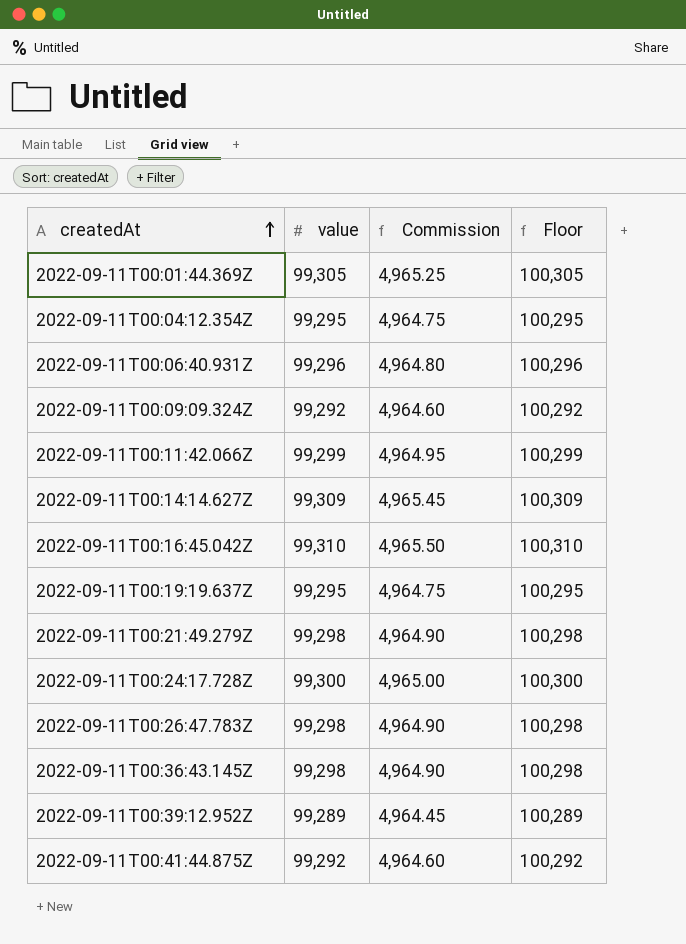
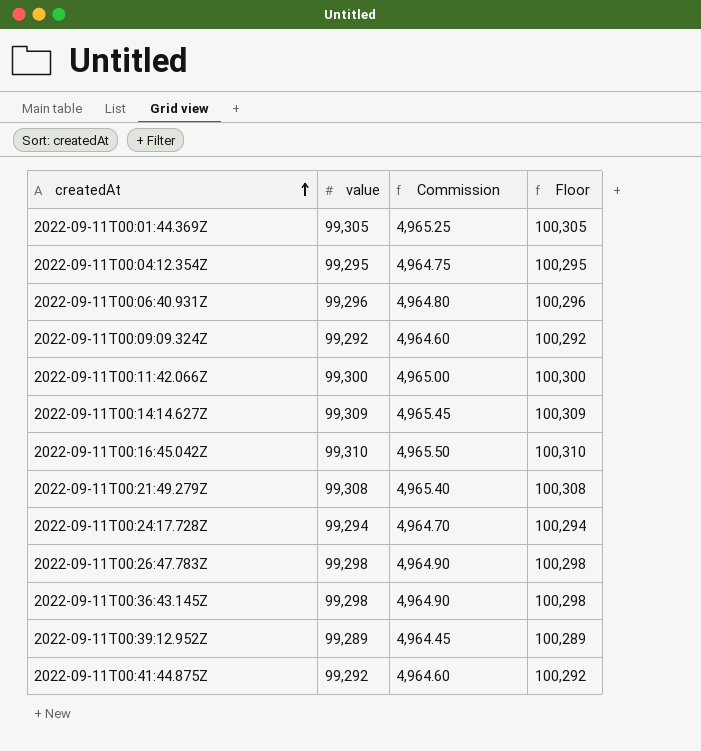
row 2022-09-11T00:19:19.637Z: 99,295 | 4,964.75 | 100,295 -> none
2022-09-11T00:11:42.066Z | value: 99,299 -> 99,300
2022-09-11T00:11:42.066Z | Commission: 4,964.95 -> 4,965.00
2022-09-11T00:11:42.066Z | Floor: 100,299 -> 100,300
2022-09-11T00:21:49.279Z | value: 99,298 -> 99,308
2022-09-11T00:21:49.279Z | Commission: 4,964.90 -> 4,965.40
2022-09-11T00:21:49.279Z | Floor: 100,298 -> 100,308
2022-09-11T00:24:17.728Z | value: 99,300 -> 99,294
2022-09-11T00:24:17.728Z | Commission: 4,965.00 -> 4,964.70
2022-09-11T00:24:17.728Z | Floor: 100,300 -> 100,294

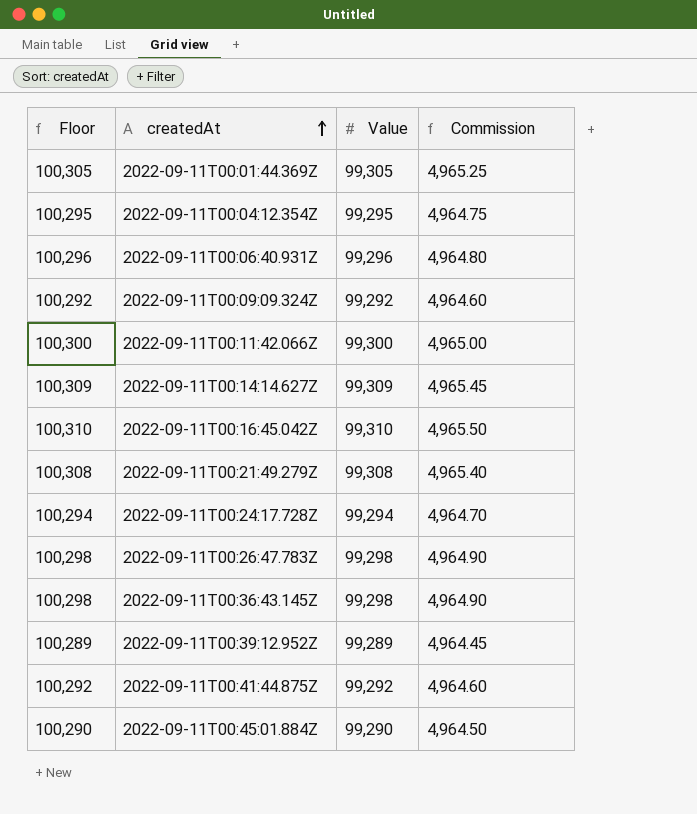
column Floor | position: 4 -> 1
column name: value -> Value
row 2022-09-11T00:45:01.884Z: none -> 100,290 | 99,290 | 4,964.50

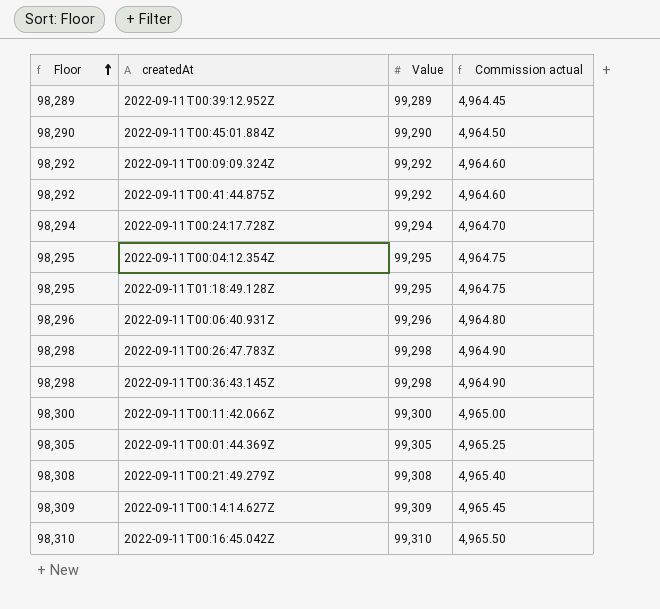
row order: createdAt ascending -> Floor ascending
column Floor | formula: [Value] + 1000 -> [Value] - 1000
column name: Commission -> Commission actual
row 2022-09-11T01:18:49.128Z: none -> 98,295 | 99,295 | 4,964.75

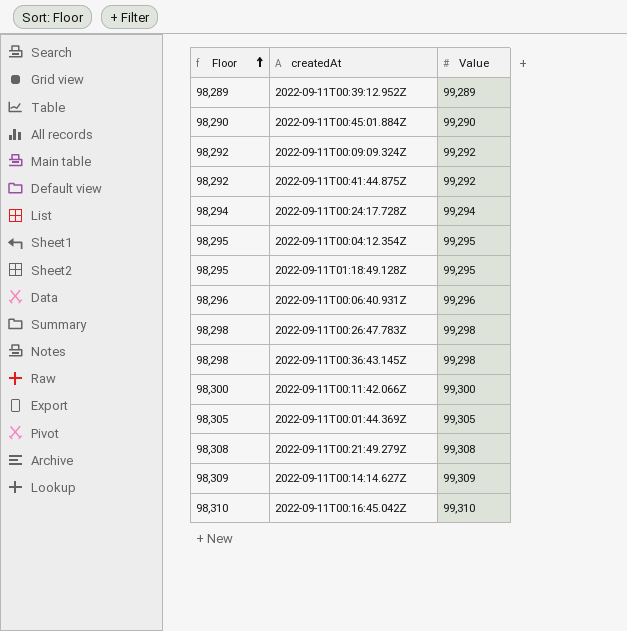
column Commission actual | formula: [Value] * 0.05 -> none

